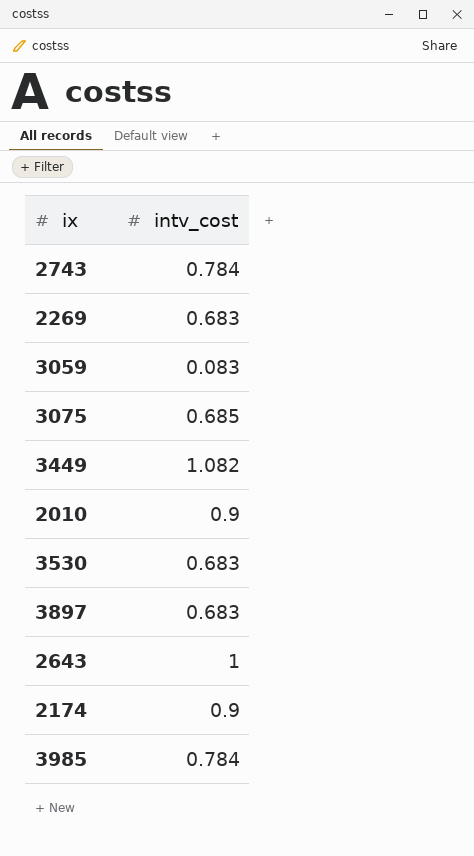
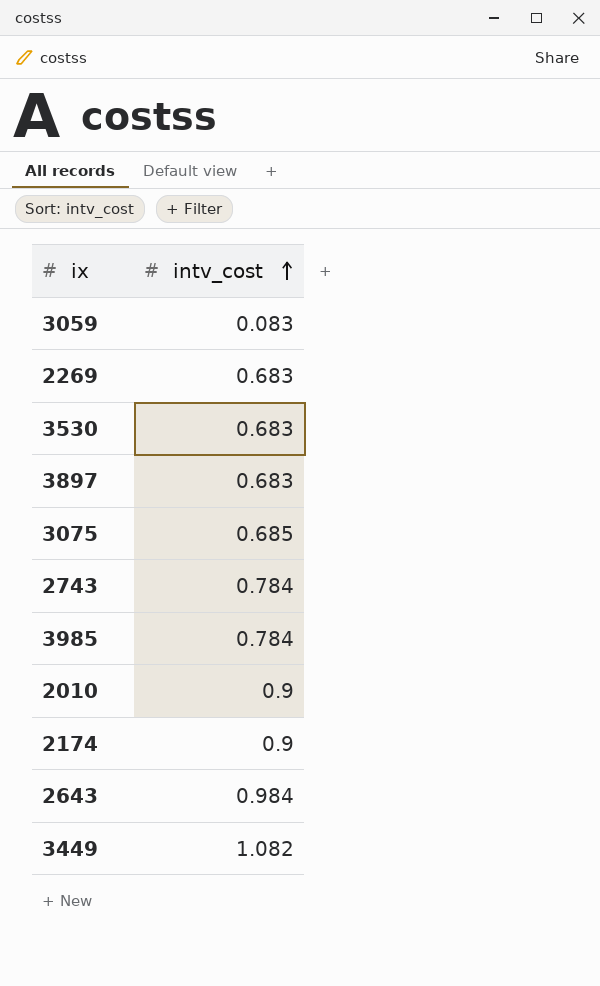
row order: none -> intv_cost ascending
2643 | intv_cost: 1 -> 0.984

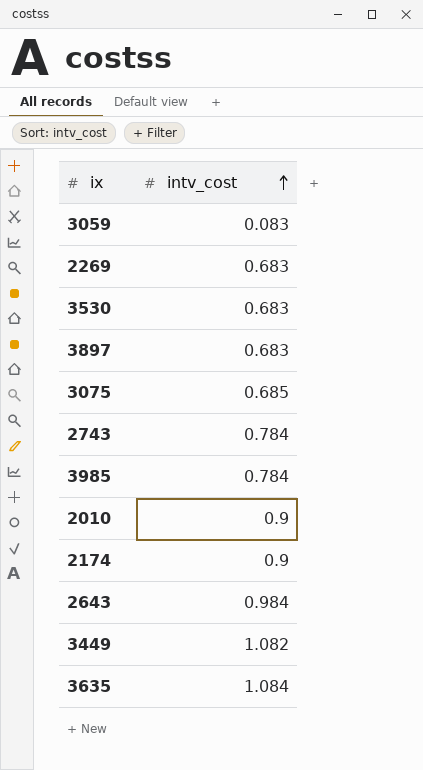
row 3635: none -> 1.084

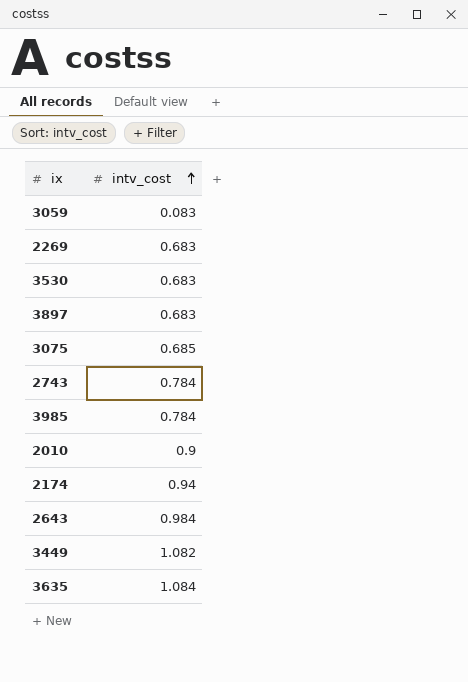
2174 | intv_cost: 0.9 -> 0.94

